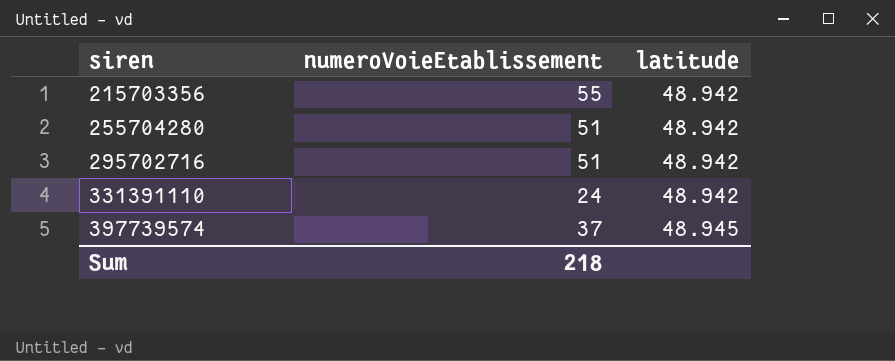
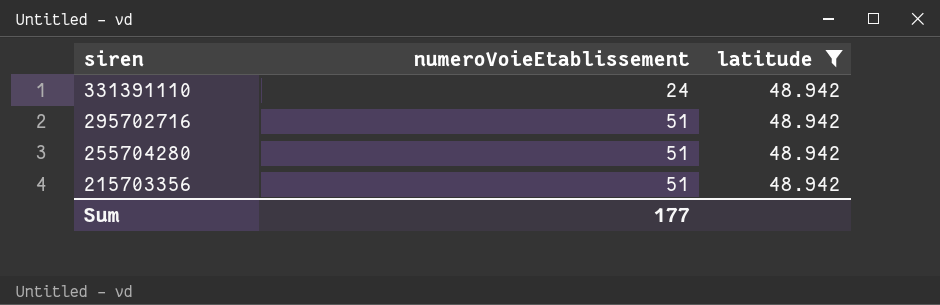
filter: none -> latitude = 48.942
row order: siren ascending -> siren descending
215703356 | numeroVoieEtablissement: 55 -> 51
Sum | numeroVoieEtablissement: 218 -> 177

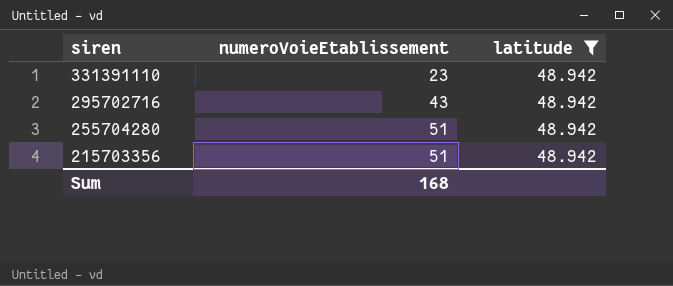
331391110 | numeroVoieEtablissement: 24 -> 23
295702716 | numeroVoieEtablissement: 51 -> 43
Sum | numeroVoieEtablissement: 177 -> 168

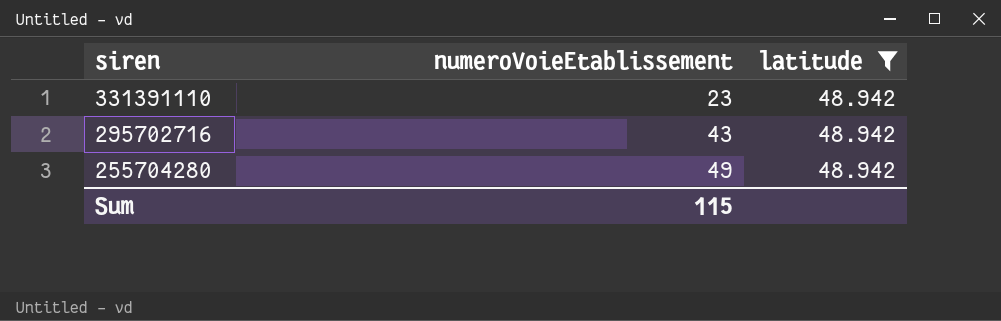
row 215703356: 51 | 48.942 -> none
255704280 | numeroVoieEtablissement: 51 -> 49
Sum | numeroVoieEtablissement: 168 -> 115

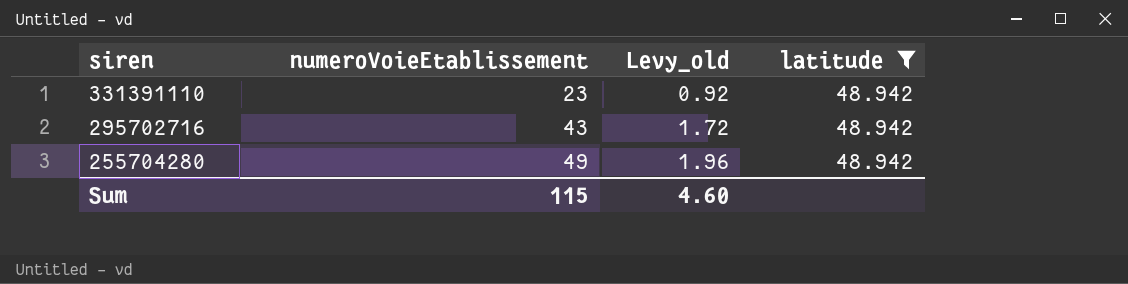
column Levy_old | formula: none -> [numeroVoieEtablissement] * 0.04

